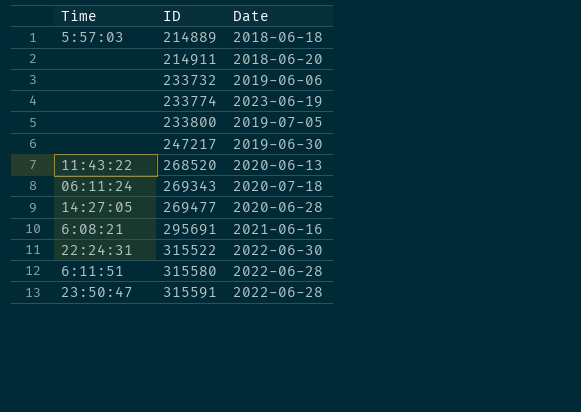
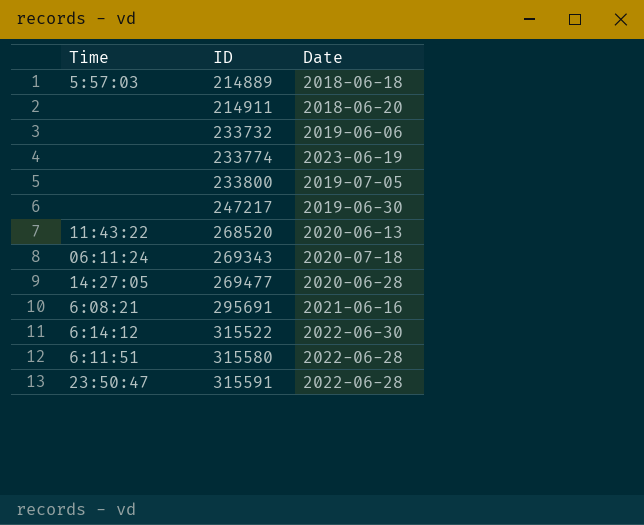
315522 | Time: 22:24:31 -> 6:14:12

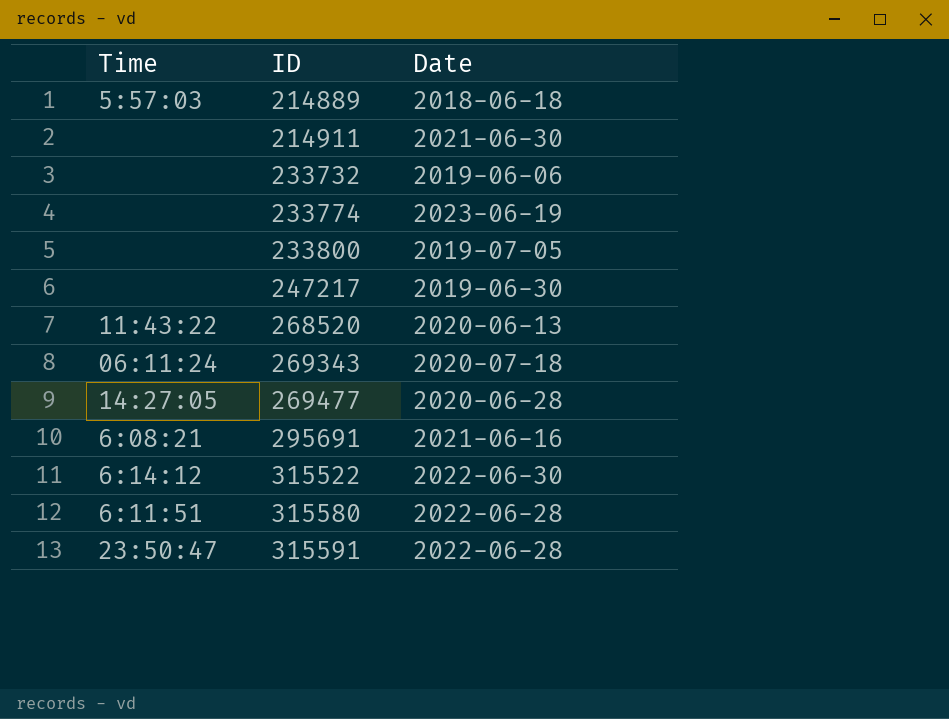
214911 | Date: 2018-06-20 -> 2021-06-30

